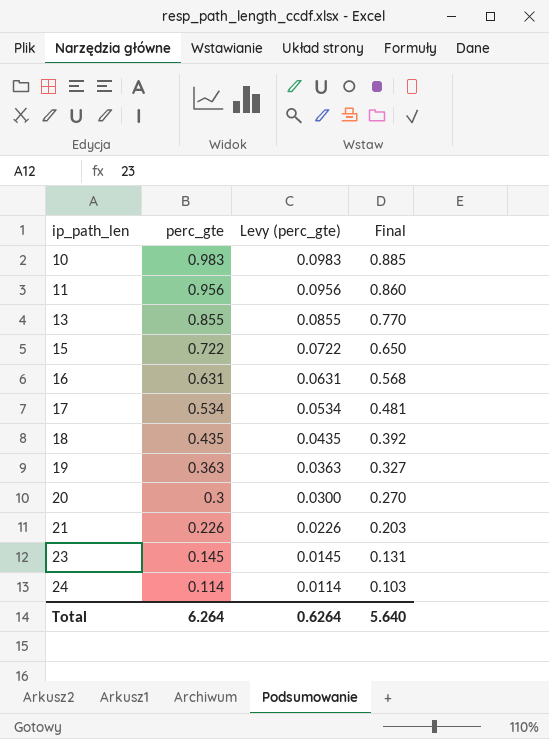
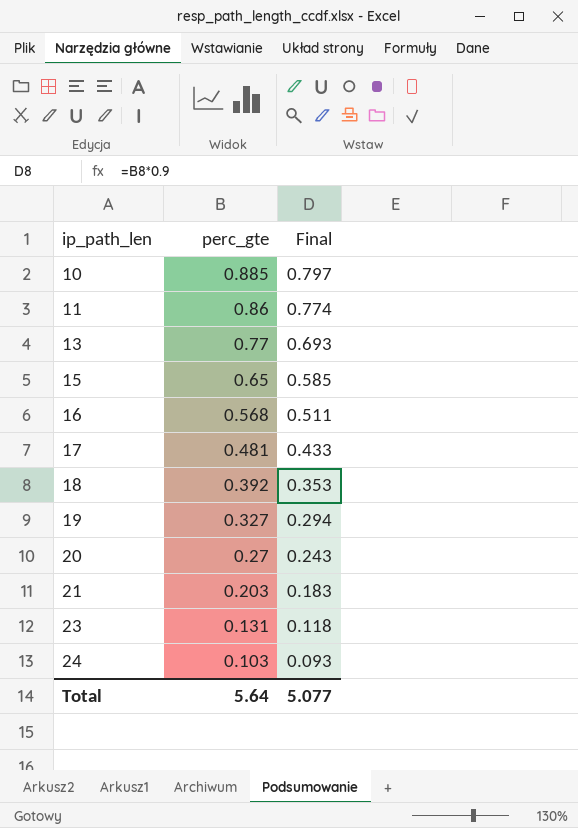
column Levy (perc_gte) | formula: [perc_gte] * 0.1 -> none
10 | perc_gte: 0.983 -> 0.885
10 | Final: 0.885 -> 0.797
11 | perc_gte: 0.956 -> 0.86
11 | Final: 0.860 -> 0.774
13 | perc_gte: 0.855 -> 0.77
13 | Final: 0.770 -> 0.693
15 | perc_gte: 0.722 -> 0.65
15 | Final: 0.650 -> 0.585
16 | perc_gte: 0.631 -> 0.568
16 | Final: 0.568 -> 0.511
17 | perc_gte: 0.534 -> 0.481
17 | Final: 0.481 -> 0.433
18 | perc_gte: 0.435 -> 0.392
18 | Final: 0.392 -> 0.353
19 | perc_gte: 0.363 -> 0.327
19 | Final: 0.327 -> 0.294
20 | perc_gte: 0.3 -> 0.27
20 | Final: 0.270 -> 0.243
21 | perc_gte: 0.226 -> 0.203
21 | Final: 0.203 -> 0.183
23 | perc_gte: 0.145 -> 0.131
23 | Final: 0.131 -> 0.118
24 | perc_gte: 0.114 -> 0.103
24 | Final: 0.103 -> 0.093
Total | perc_gte: 6.264 -> 5.64
Total | Final: 5.640 -> 5.077

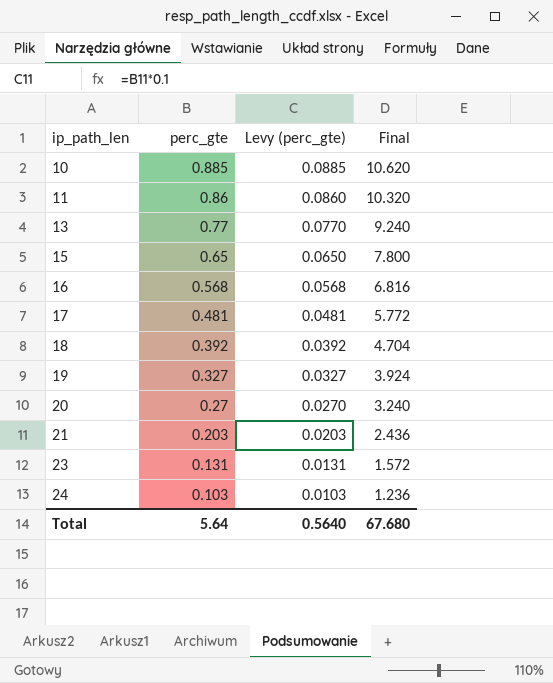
column Levy (perc_gte) | formula: none -> [perc_gte] * 0.1
column Final | formula: [perc_gte] * 0.9 -> [perc_gte] * 12
Total | Final: 5.077 -> 67.680

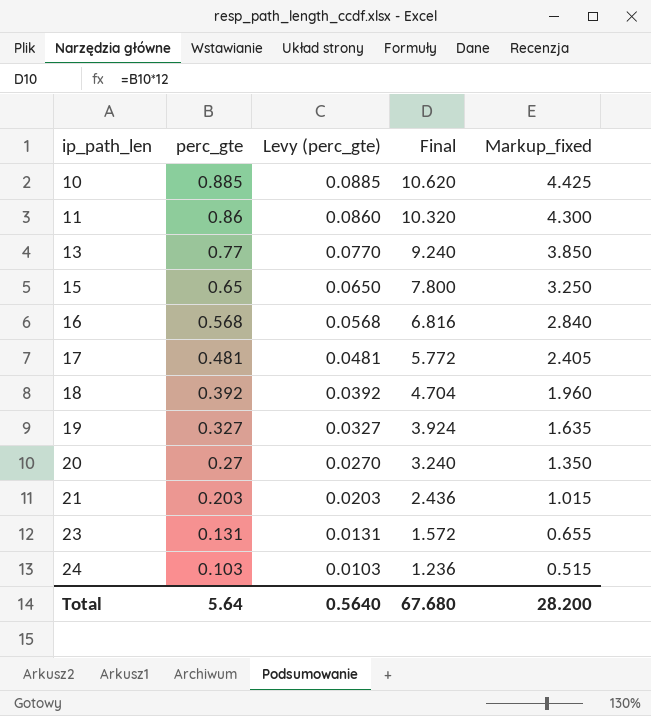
column Markup_fixed | formula: none -> [perc_gte] * 5

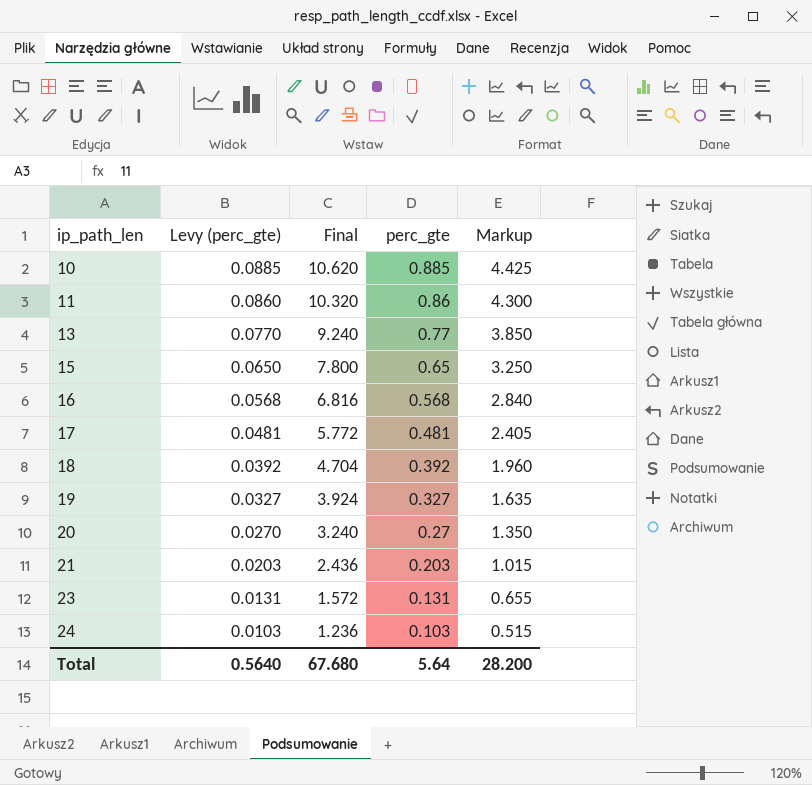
column perc_gte | position: 2 -> 4
column name: Markup_fixed -> Markup

